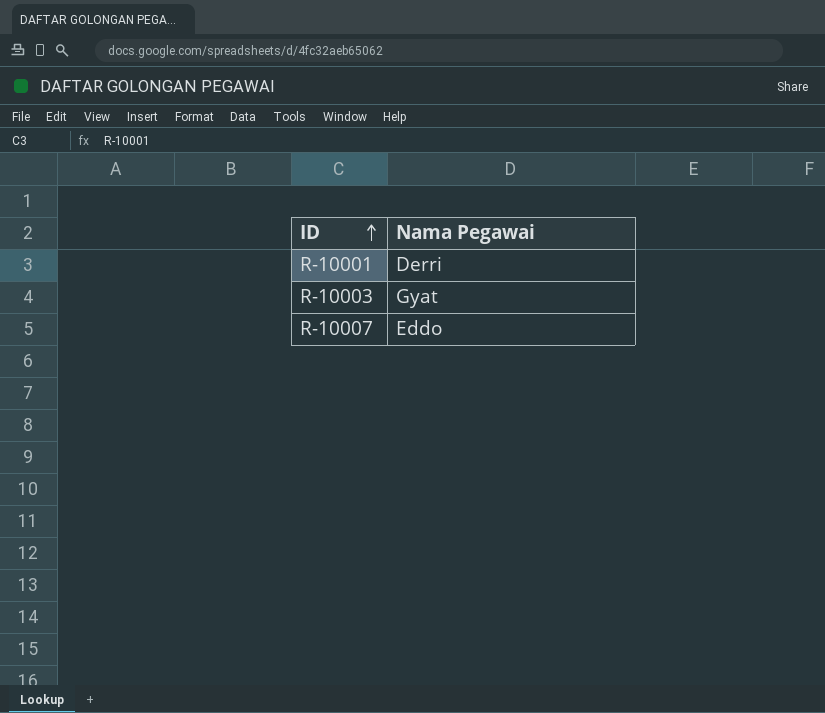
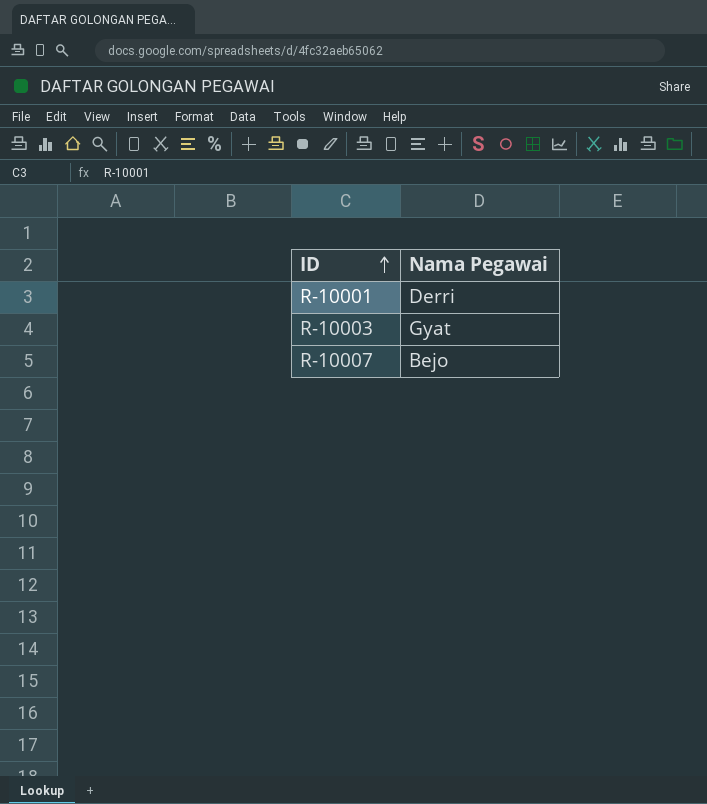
R-10007 | Nama Pegawai: Eddo -> Bejo

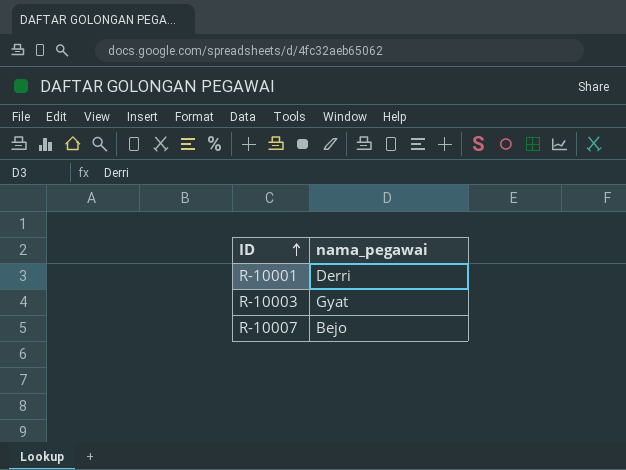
column name: Nama Pegawai -> nama_pegawai

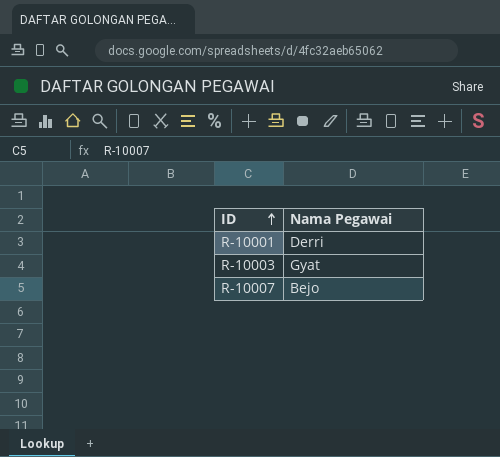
column name: nama_pegawai -> Nama Pegawai

